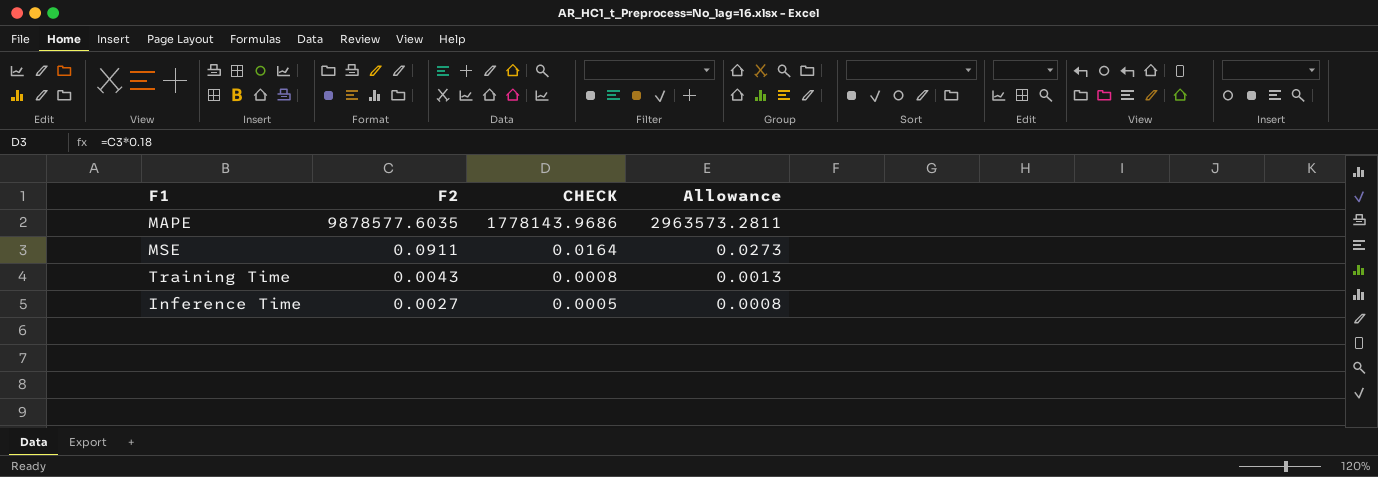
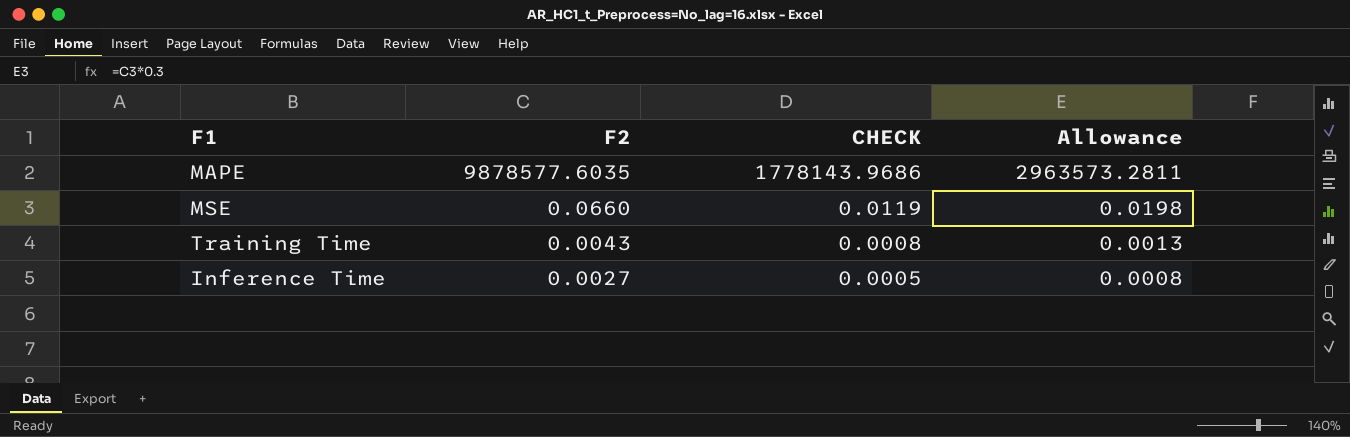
MSE | F2: 0.0911 -> 0.0660
MSE | CHECK: 0.0164 -> 0.0119
MSE | Allowance: 0.0273 -> 0.0198

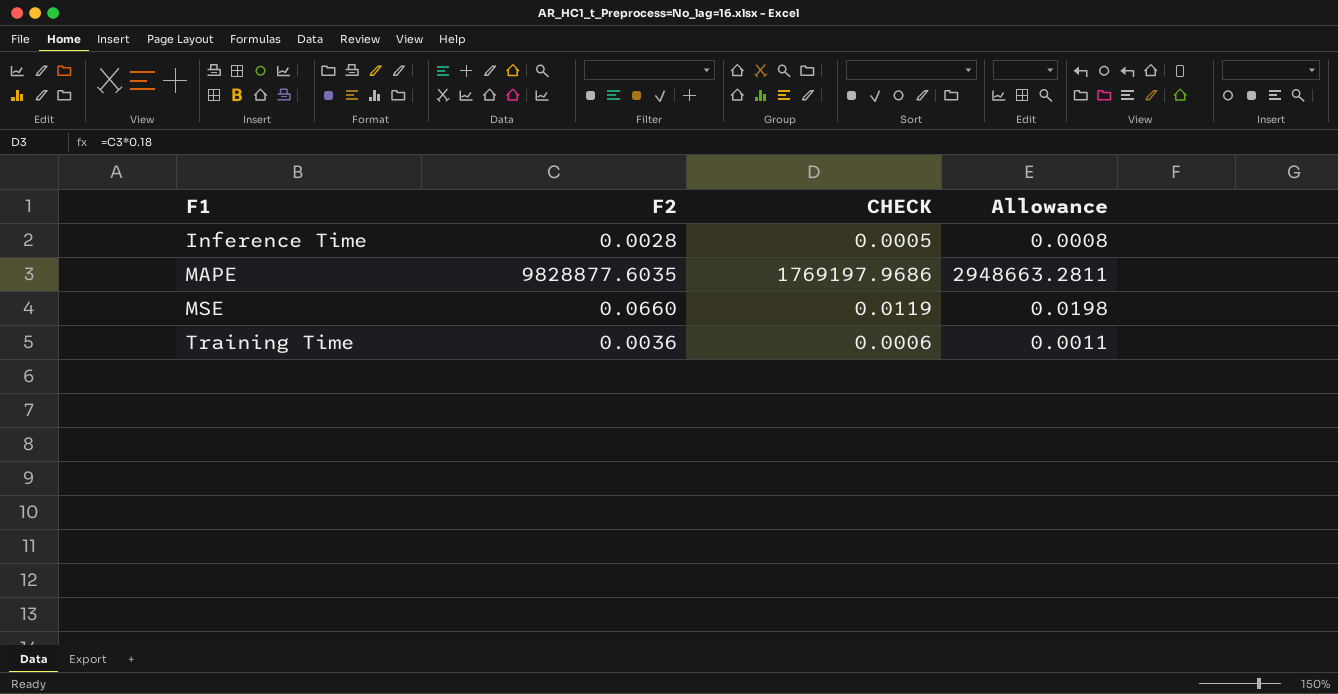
row order: F2 descending -> F1 ascending
Inference Time | F2: 0.0027 -> 0.0028
MAPE | F2: 9878577.6035 -> 9828877.6035
MAPE | CHECK: 1778143.9686 -> 1769197.9686
MAPE | Allowance: 2963573.2811 -> 2948663.2811
Training Time | F2: 0.0043 -> 0.0036
Training Time | CHECK: 0.0008 -> 0.0006
Training Time | Allowance: 0.0013 -> 0.0011

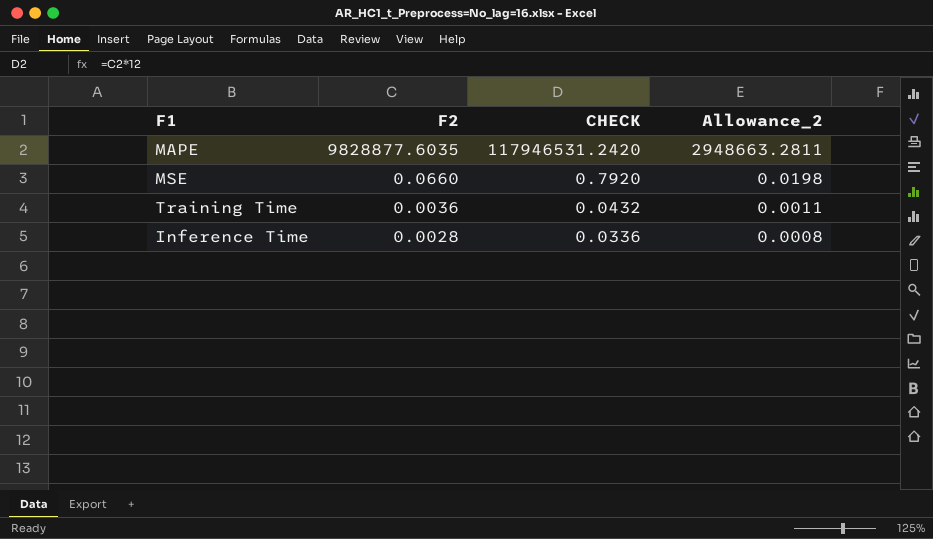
row order: F1 ascending -> F2 descending
column CHECK | formula: [F2] * 0.18 -> [F2] * 12
column name: Allowance -> Allowance_2

